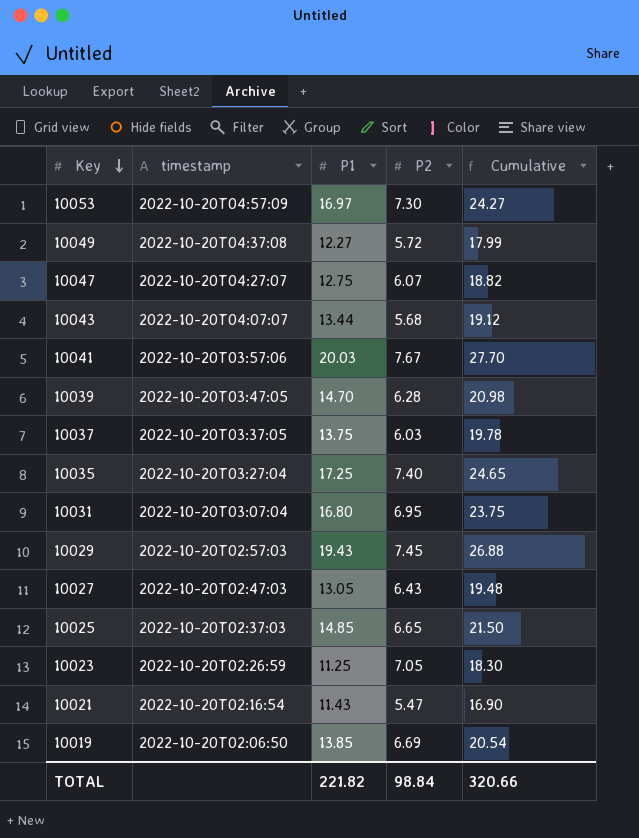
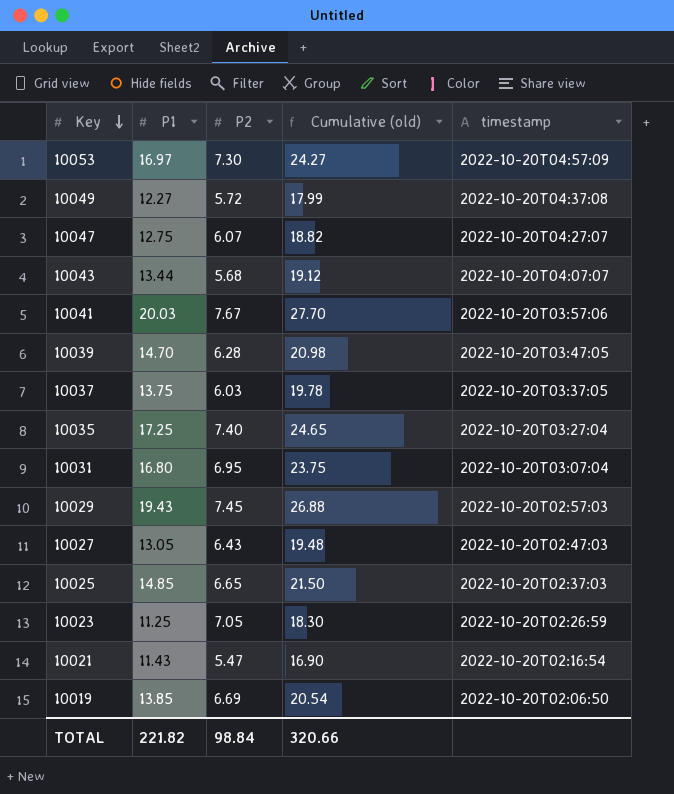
column name: Cumulative -> Cumulative (old)
column timestamp | position: 2 -> 5

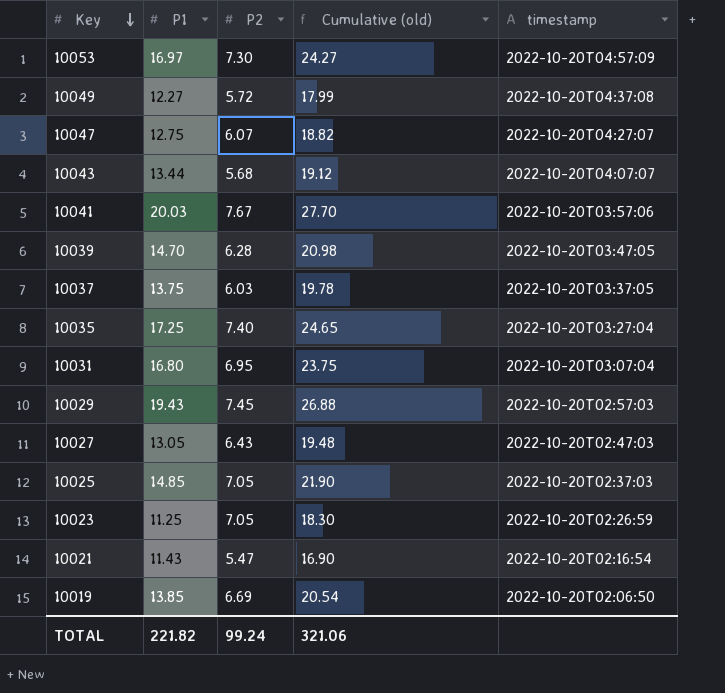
10025 | P2: 6.65 -> 7.05
10025 | Cumulative (old): 21.50 -> 21.90
TOTAL | P2: 98.84 -> 99.24
TOTAL | Cumulative (old): 320.66 -> 321.06

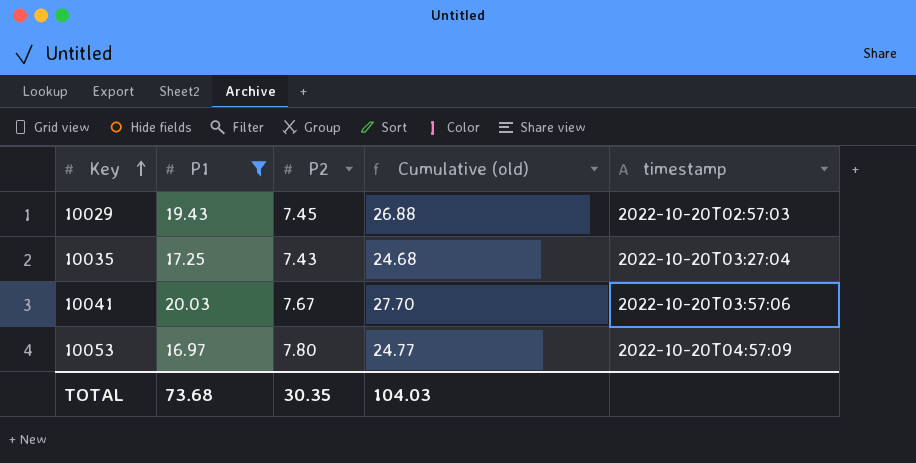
filter: none -> P1 >= 16.97
row order: Key descending -> Key ascending
10035 | P2: 7.40 -> 7.43
10035 | Cumulative (old): 24.65 -> 24.68
10053 | P2: 7.30 -> 7.80
10053 | Cumulative (old): 24.27 -> 24.77
TOTAL | P1: 221.82 -> 73.68
TOTAL | P2: 99.24 -> 30.35
TOTAL | Cumulative (old): 321.06 -> 104.03

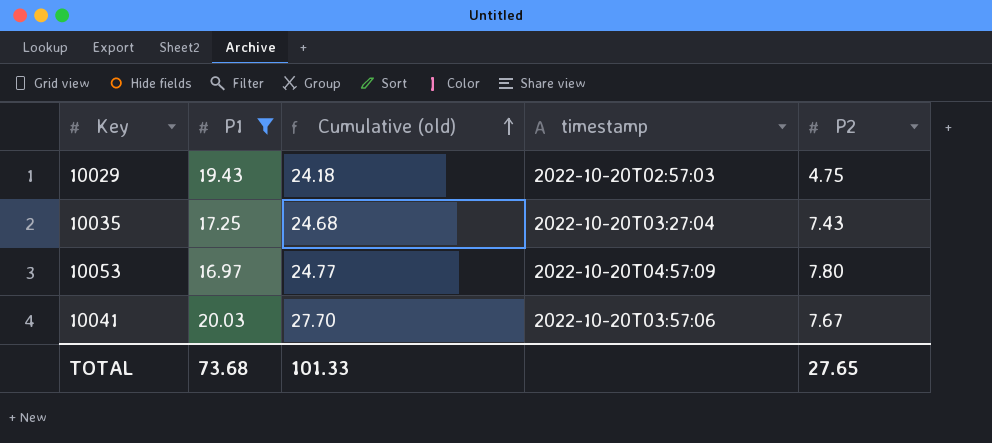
row order: Key ascending -> Cumulative (old) ascending
column P2 | position: 3 -> 5
10029 | Cumulative (old): 26.88 -> 24.18
10029 | P2: 7.45 -> 4.75
TOTAL | Cumulative (old): 104.03 -> 101.33
TOTAL | P2: 30.35 -> 27.65

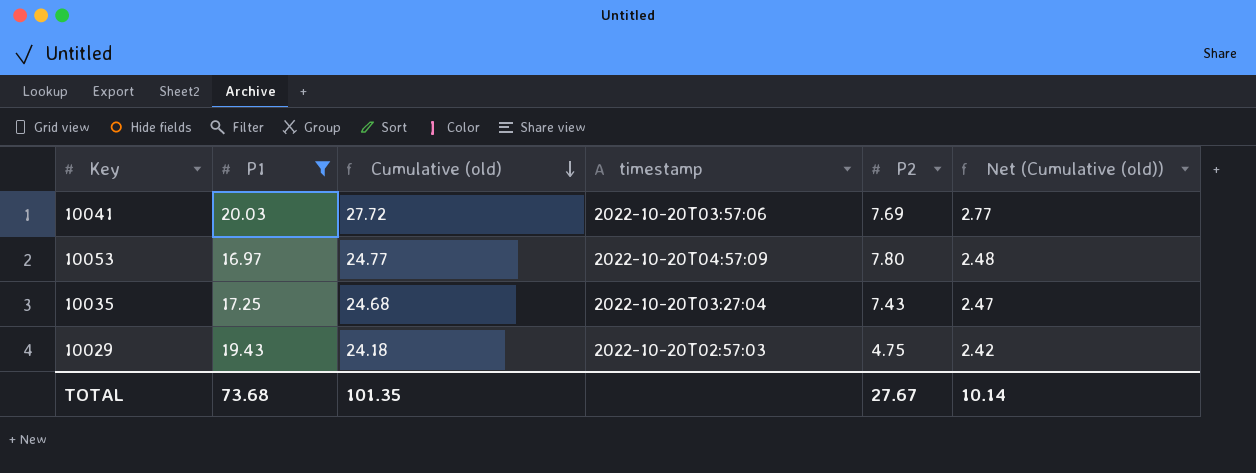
row order: Cumulative (old) ascending -> Cumulative (old) descending
column Net (Cumulative (old)) | formula: none -> [Cumulative (old)] * 0.1
10041 | Cumulative (old): 27.70 -> 27.72
10041 | P2: 7.67 -> 7.69
TOTAL | Cumulative (old): 101.33 -> 101.35
TOTAL | P2: 27.65 -> 27.67

